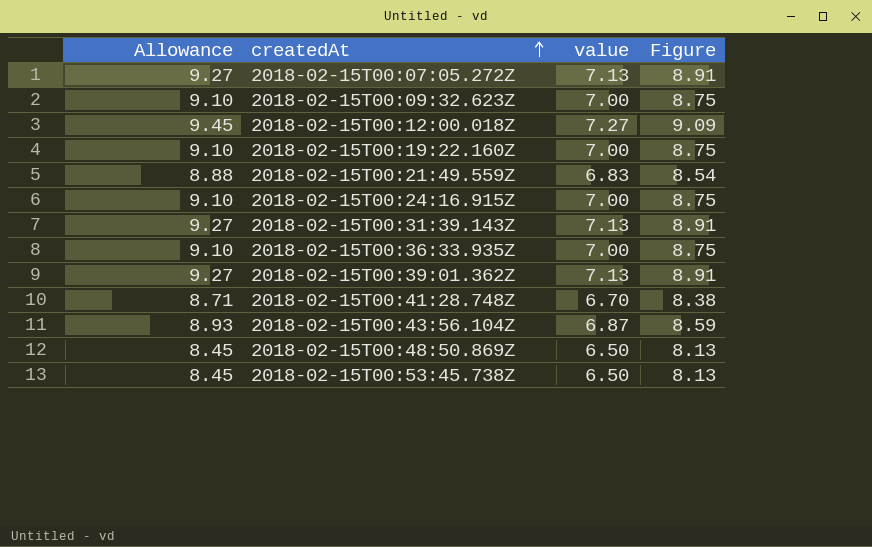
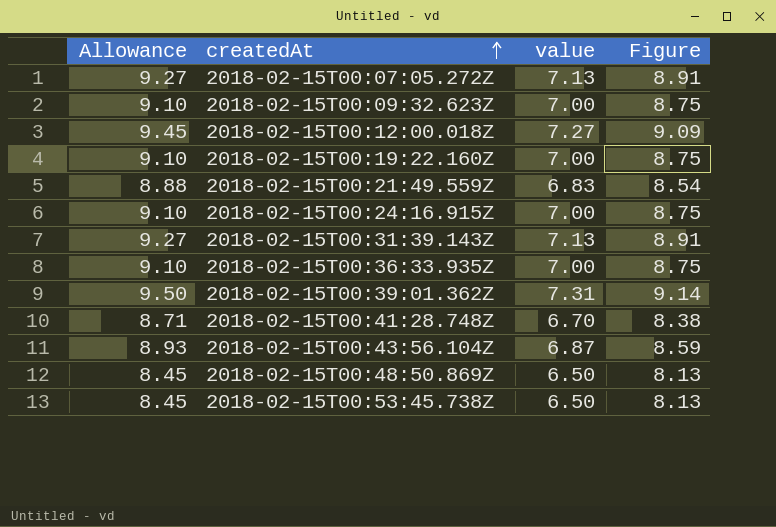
2018-02-15T00:39:01.362Z | Allowance: 9.27 -> 9.50
2018-02-15T00:39:01.362Z | value: 7.13 -> 7.31
2018-02-15T00:39:01.362Z | Figure: 8.91 -> 9.14

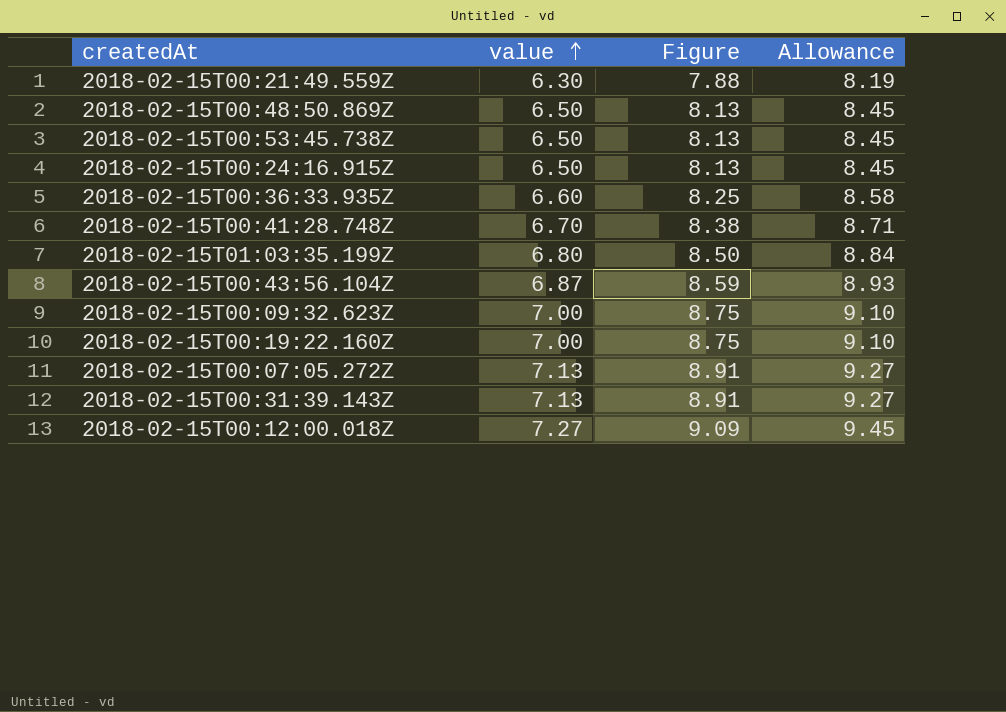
row order: createdAt ascending -> value ascending
column Allowance | position: 1 -> 4
row 2018-02-15T00:39:01.362Z: 9.50 | 7.31 | 9.14 -> none
2018-02-15T00:21:49.559Z | value: 6.83 -> 6.30
2018-02-15T00:21:49.559Z | Figure: 8.54 -> 7.88
2018-02-15T00:21:49.559Z | Allowance: 8.88 -> 8.19
2018-02-15T00:24:16.915Z | value: 7.00 -> 6.50
2018-02-15T00:24:16.915Z | Figure: 8.75 -> 8.13
2018-02-15T00:24:16.915Z | Allowance: 9.10 -> 8.45
2018-02-15T00:36:33.935Z | value: 7.00 -> 6.60
2018-02-15T00:36:33.935Z | Figure: 8.75 -> 8.25
2018-02-15T00:36:33.935Z | Allowance: 9.10 -> 8.58
row 2018-02-15T01:03:35.199Z: none -> 6.80 | 8.50 | 8.84

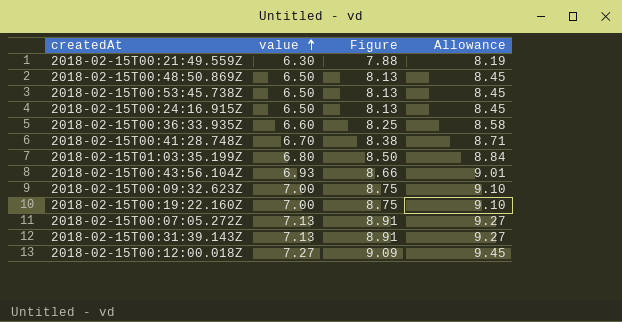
2018-02-15T00:43:56.104Z | value: 6.87 -> 6.93
2018-02-15T00:43:56.104Z | Figure: 8.59 -> 8.66
2018-02-15T00:43:56.104Z | Allowance: 8.93 -> 9.01

